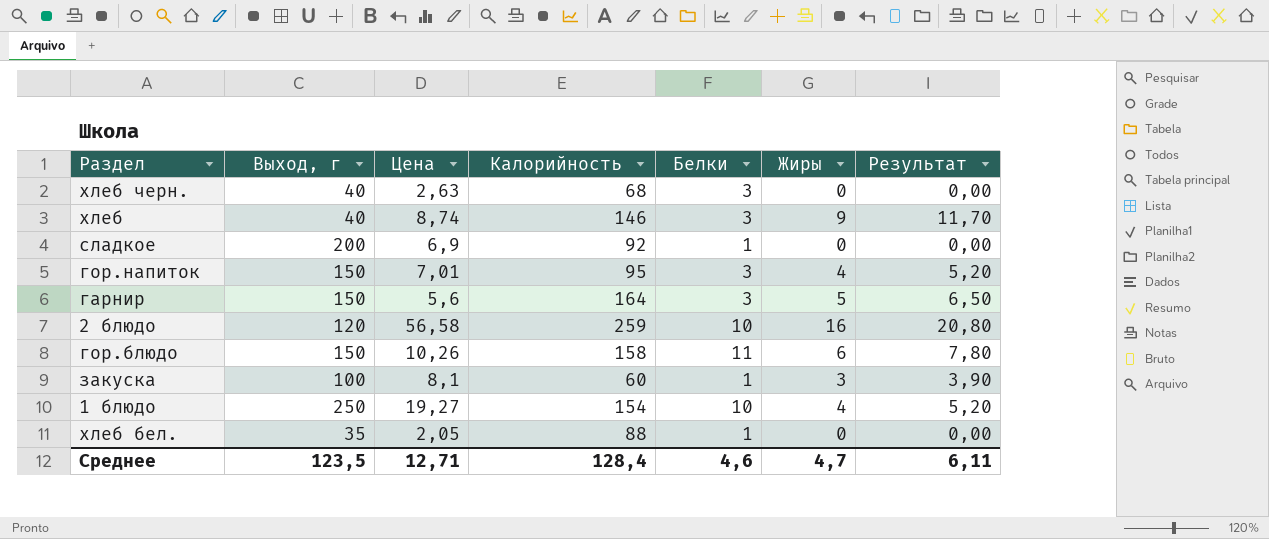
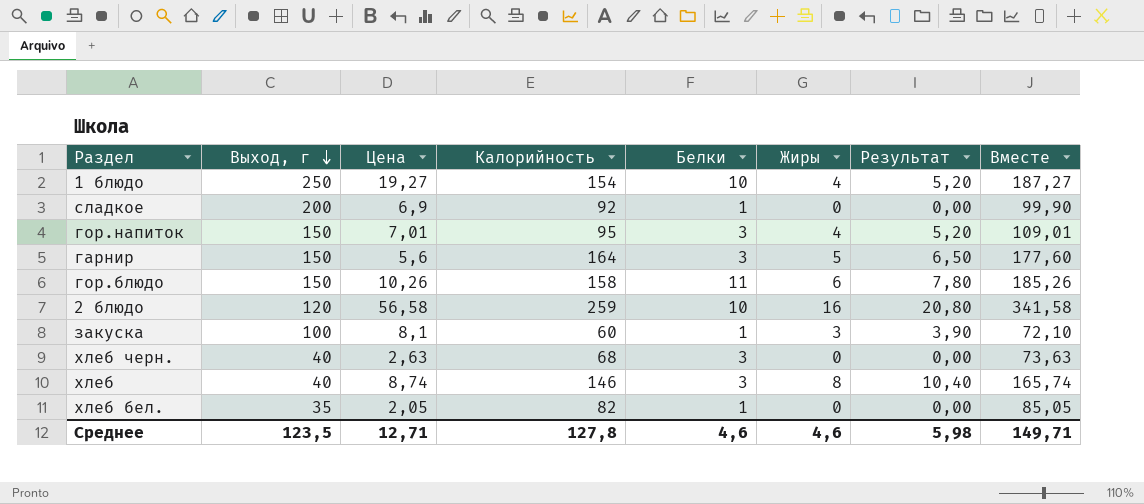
row order: none -> Выход, г descending
column Вместе | formula: none -> [Цена] + [Калорийность] + [Белки] + [Жиры]
хлеб | Жиры: 9 -> 8
хлеб | Результат: 11,70 -> 10,40
хлеб бел. | Калорийность: 88 -> 82
Среднее | Калорийность: 128,4 -> 127,8
Среднее | Жиры: 4,7 -> 4,6
Среднее | Результат: 6,11 -> 5,98

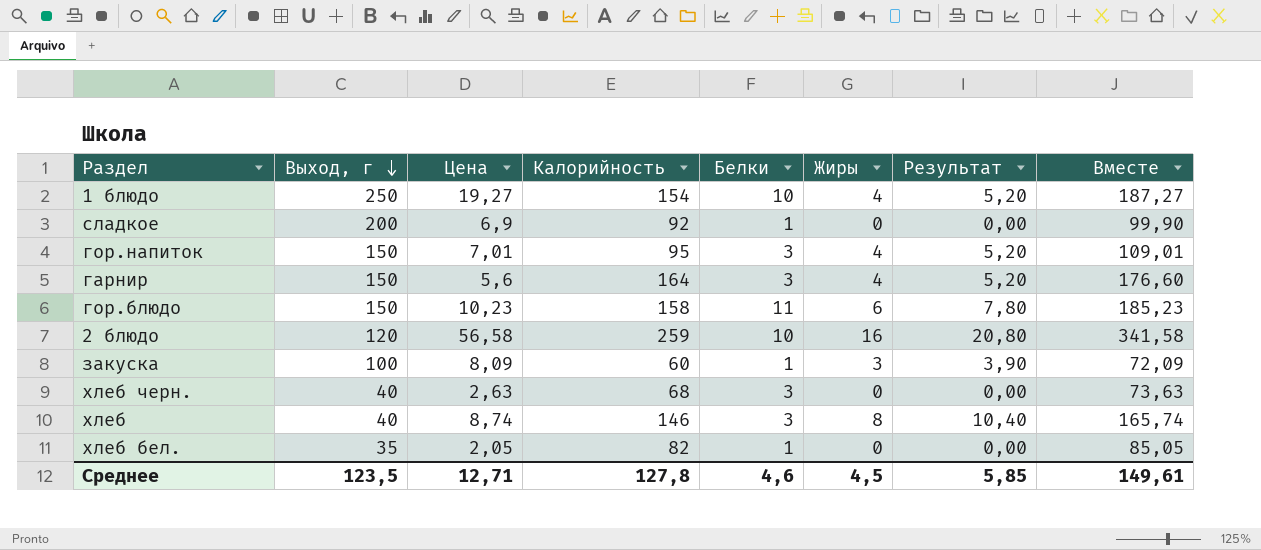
гарнир | Жиры: 5 -> 4
гарнир | Результат: 6,50 -> 5,20
гарнир | Вместе: 177,60 -> 176,60
гор.блюдо | Цена: 10,26 -> 10,23
гор.блюдо | Вместе: 185,26 -> 185,23
закуска | Цена: 8,1 -> 8,09
закуска | Вместе: 72,10 -> 72,09
Среднее | Жиры: 4,6 -> 4,5
Среднее | Результат: 5,98 -> 5,85
Среднее | Вместе: 149,71 -> 149,61

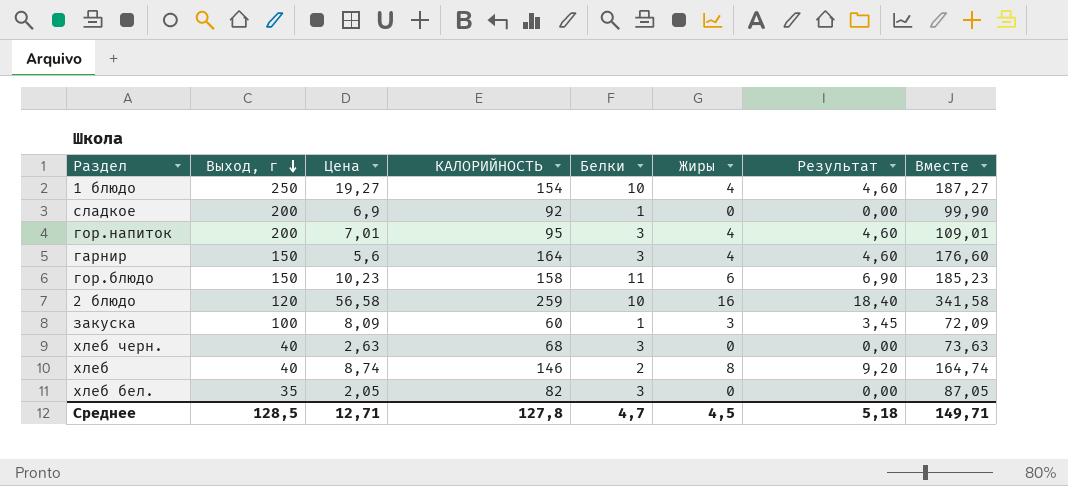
column name: Калорийность -> КАЛОРИЙНОСТЬ
column Результат | formula: [Жиры] * 1,3 -> [Жиры] * 1,15
гор.напиток | Выход, г: 150 -> 200
хлеб | Белки: 3 -> 2
хлеб | Вместе: 165,74 -> 164,74
хлеб бел. | Белки: 1 -> 3
хлеб бел. | Вместе: 85,05 -> 87,05
Среднее | Выход, г: 123,5 -> 128,5
Среднее | Белки: 4,6 -> 4,7
Среднее | Результат: 5,85 -> 5,18
Среднее | Вместе: 149,61 -> 149,71

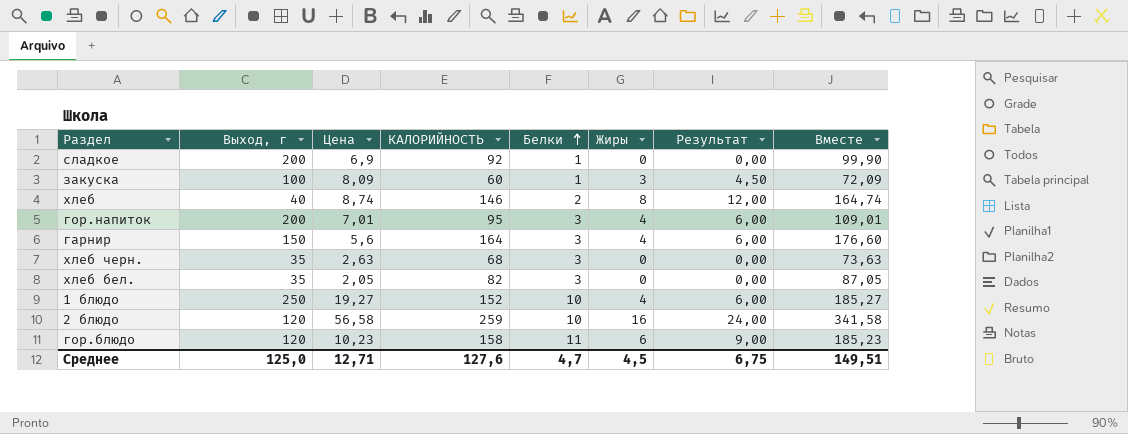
row order: Выход, г descending -> Белки ascending
column Результат | formula: [Жиры] * 1,15 -> [Жиры] * 1,5
хлеб черн. | Выход, г: 40 -> 35
1 блюдо | КАЛОРИЙНОСТЬ: 154 -> 152
1 блюдо | Вместе: 187,27 -> 185,27
гор.блюдо | Выход, г: 150 -> 120
Среднее | Выход, г: 128,5 -> 125,0
Среднее | КАЛОРИЙНОСТЬ: 127,8 -> 127,6
Среднее | Результат: 5,18 -> 6,75
Среднее | Вместе: 149,71 -> 149,51

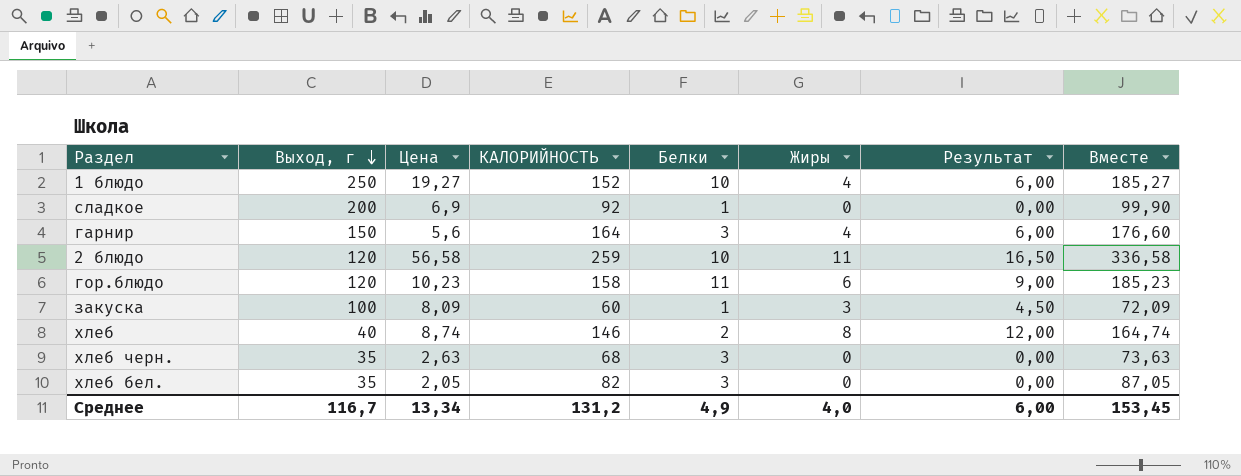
row order: Белки ascending -> Выход, г descending
row гор.напиток: 200 | 7,01 | 95 | 3 | 4 | 6,00 | 109,01 -> none
2 блюдо | Жиры: 16 -> 11
2 блюдо | Результат: 24,00 -> 16,50
2 блюдо | Вместе: 341,58 -> 336,58
Среднее | Выход, г: 125,0 -> 116,7
Среднее | Цена: 12,71 -> 13,34
Среднее | КАЛОРИЙНОСТЬ: 127,6 -> 131,2
Среднее | Белки: 4,7 -> 4,9
Среднее | Жиры: 4,5 -> 4,0
Среднее | Результат: 6,75 -> 6,00
Среднее | Вместе: 149,51 -> 153,45

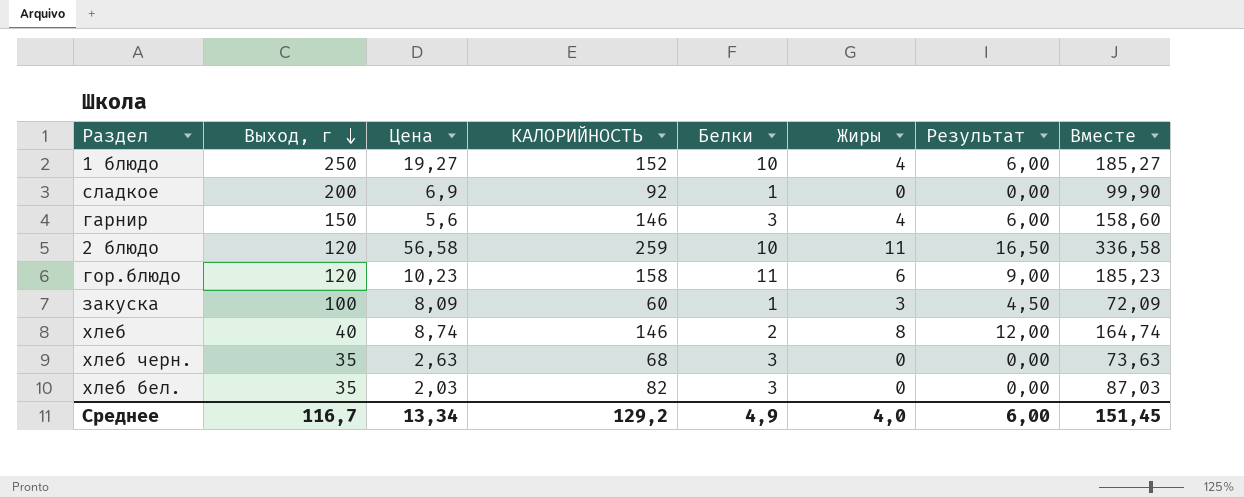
гарнир | КАЛОРИЙНОСТЬ: 164 -> 146
гарнир | Вместе: 176,60 -> 158,60
хлеб бел. | Цена: 2,05 -> 2,03
хлеб бел. | Вместе: 87,05 -> 87,03
Среднее | КАЛОРИЙНОСТЬ: 131,2 -> 129,2
Среднее | Вместе: 153,45 -> 151,45

